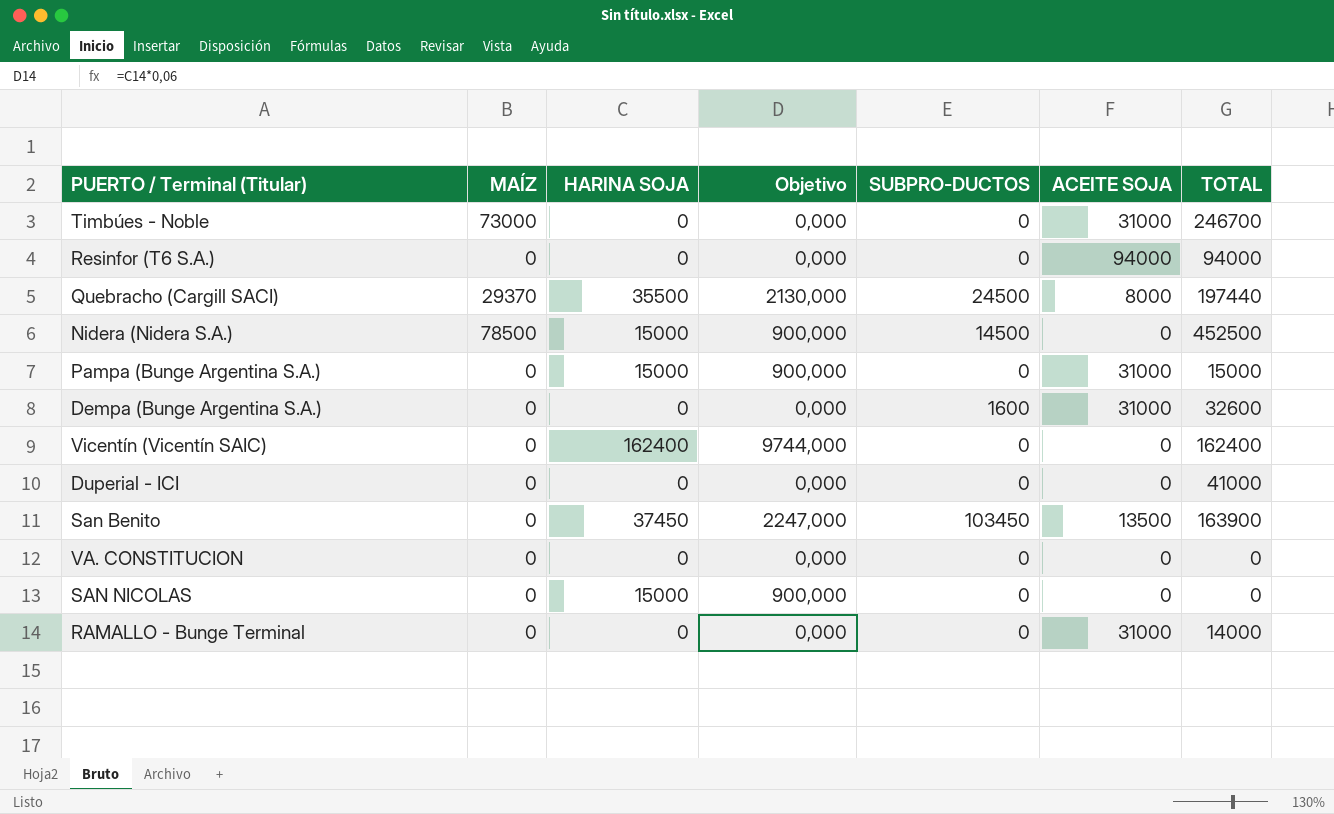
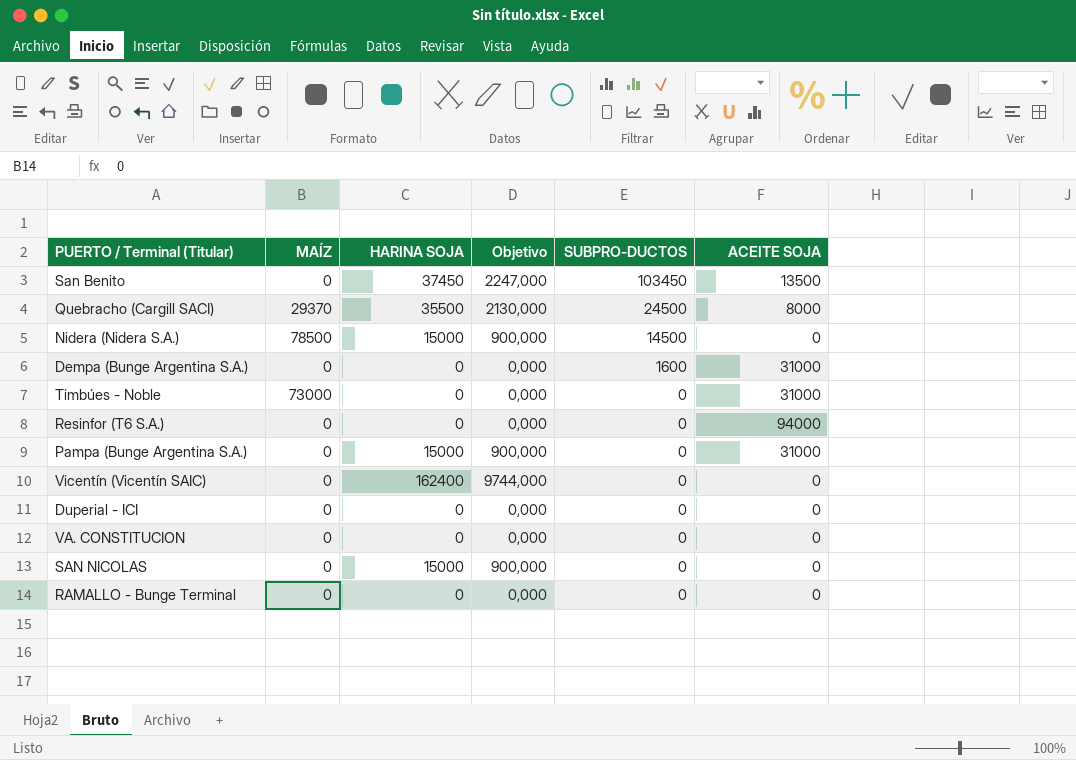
row order: none -> SUBPRO-DUCTOS descending
column TOTAL | position: 7 -> none
RAMALLO - Bunge Terminal | ACEITE SOJA: 31000 -> 0

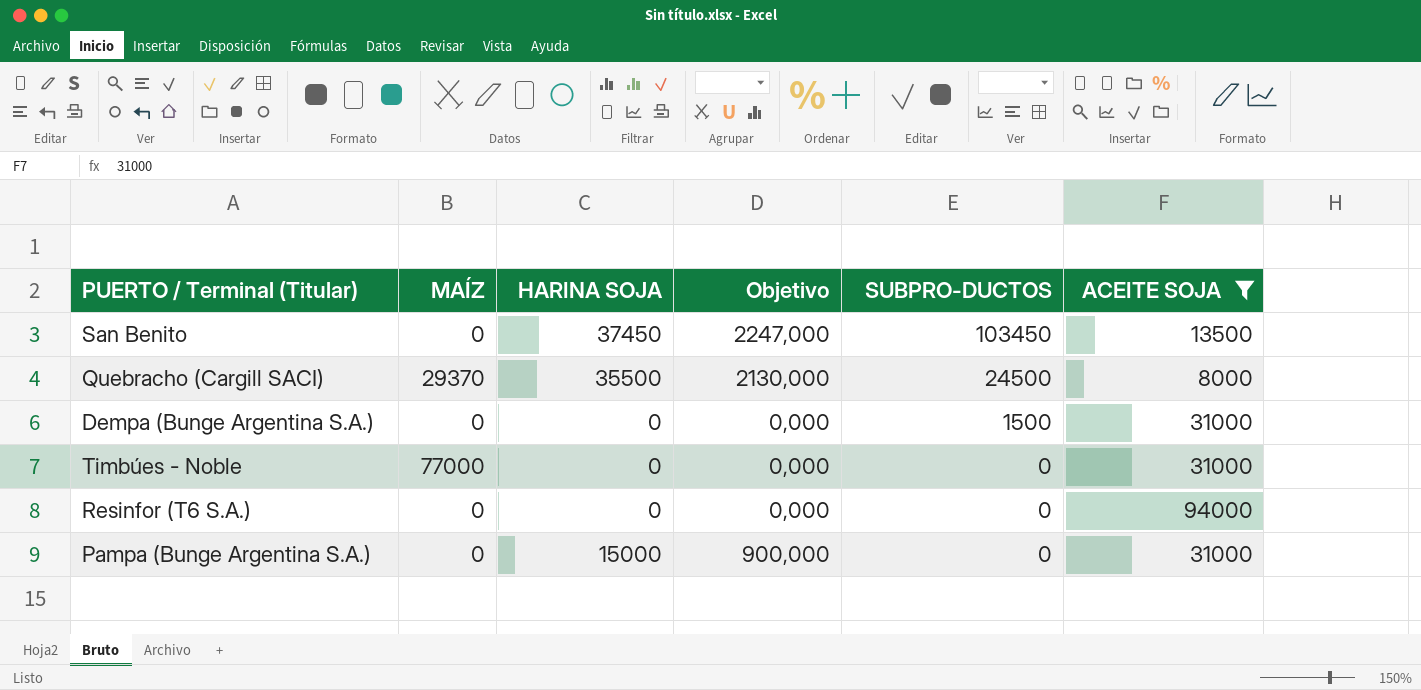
filter: none -> ACEITE SOJA != 0
Dempa (Bunge Argentina S.A.) | SUBPRO-DUCTOS: 1600 -> 1500
Timbúes - Noble | MAÍZ: 73000 -> 77000

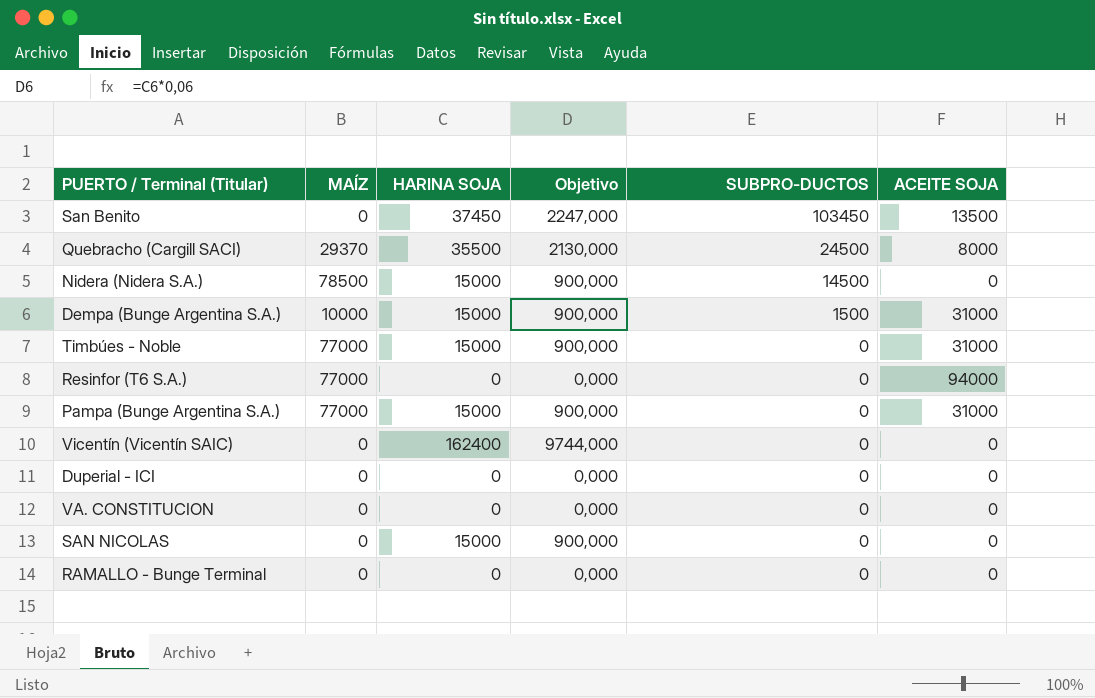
filter: ACEITE SOJA != 0 -> none
Dempa (Bunge Argentina S.A.) | MAÍZ: 0 -> 10000
Dempa (Bunge Argentina S.A.) | HARINA SOJA: 0 -> 15000
Dempa (Bunge Argentina S.A.) | Objetivo: 0,000 -> 900,000
Timbúes - Noble | HARINA SOJA: 0 -> 15000
Timbúes - Noble | Objetivo: 0,000 -> 900,000
Resinfor (T6 S.A.) | MAÍZ: 0 -> 77000
Pampa (Bunge Argentina S.A.) | MAÍZ: 0 -> 77000

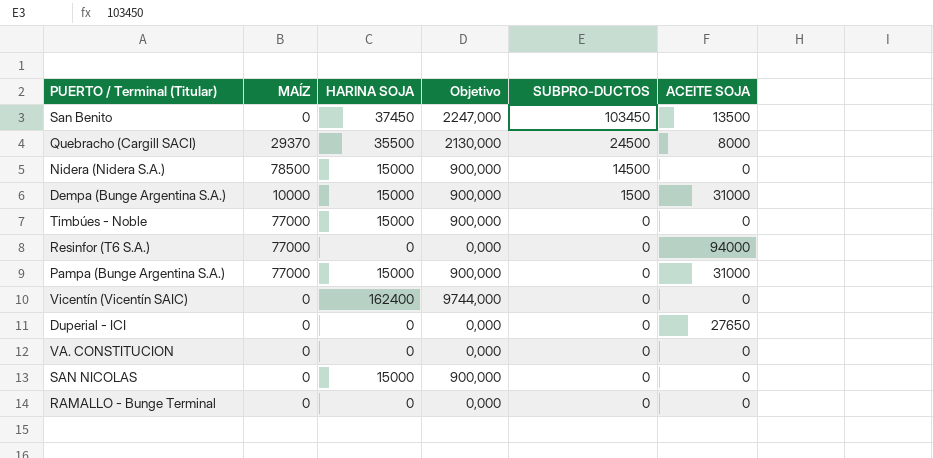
Timbúes - Noble | ACEITE SOJA: 31000 -> 0
Duperial - ICI | ACEITE SOJA: 0 -> 27650

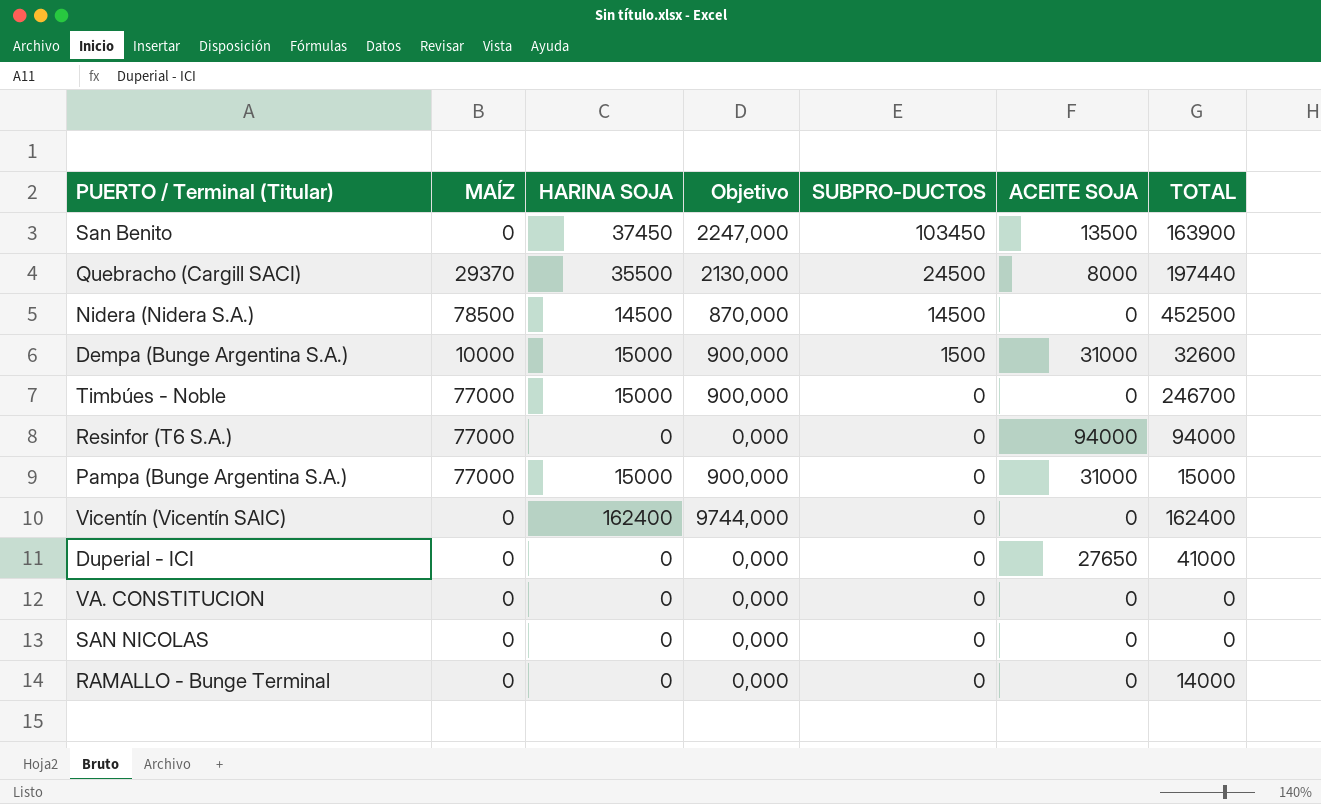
column TOTAL | position: none -> 7
Nidera (Nidera S.A.) | HARINA SOJA: 15000 -> 14500
Nidera (Nidera S.A.) | Objetivo: 900,000 -> 870,000
SAN NICOLAS | HARINA SOJA: 15000 -> 0
SAN NICOLAS | Objetivo: 900,000 -> 0,000

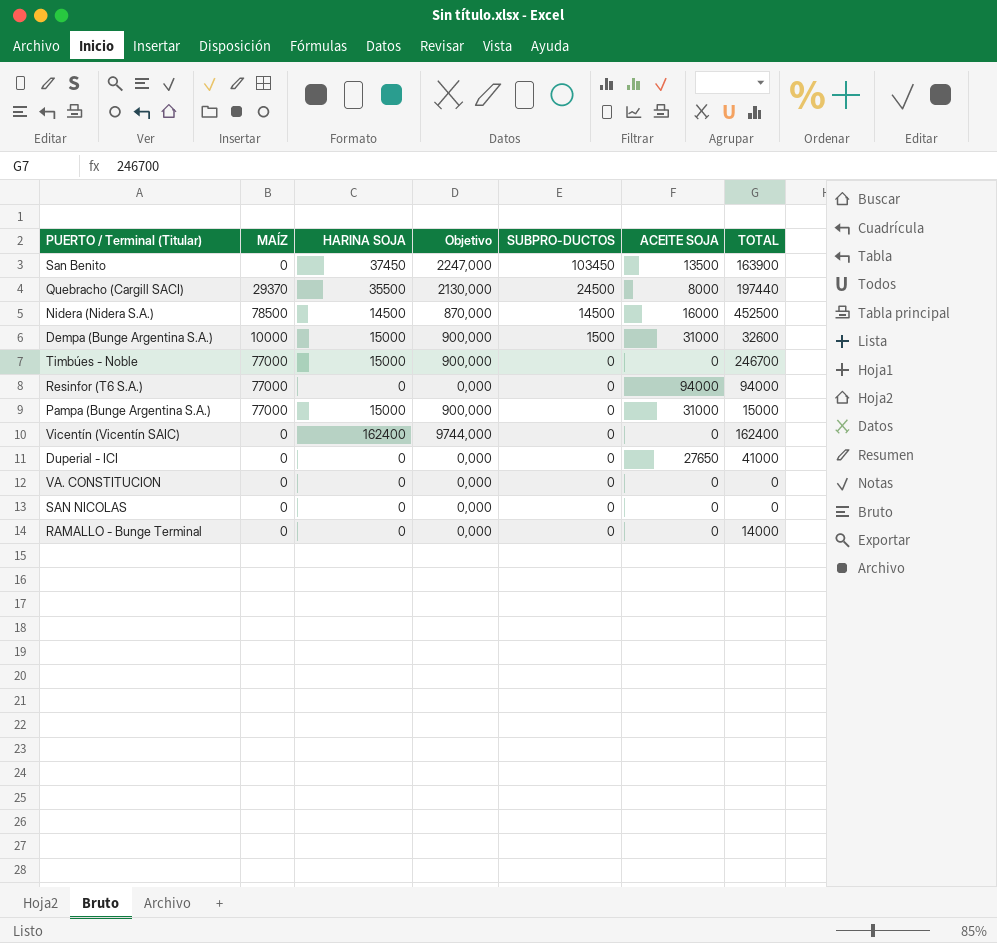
Nidera (Nidera S.A.) | ACEITE SOJA: 0 -> 16000

